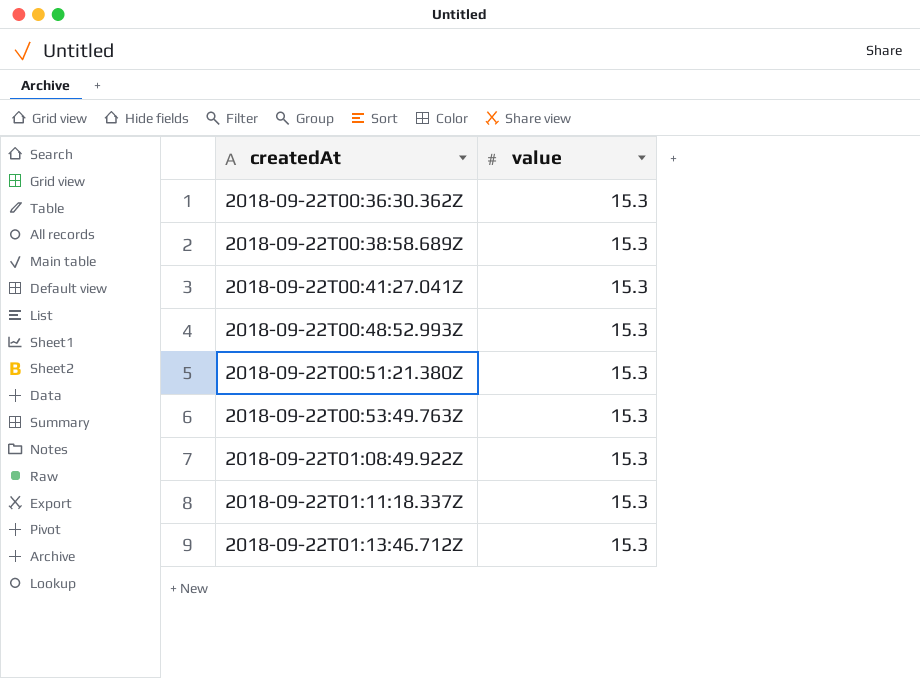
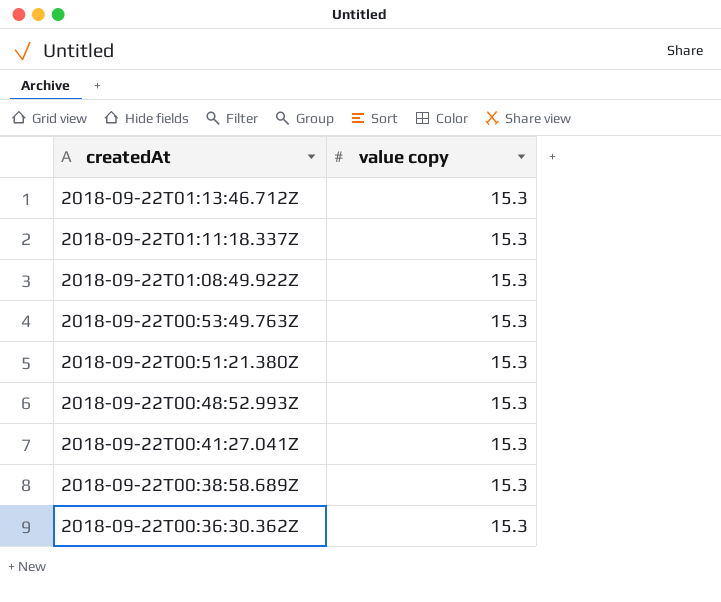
row order: createdAt ascending -> createdAt descending
column name: value -> value copy

